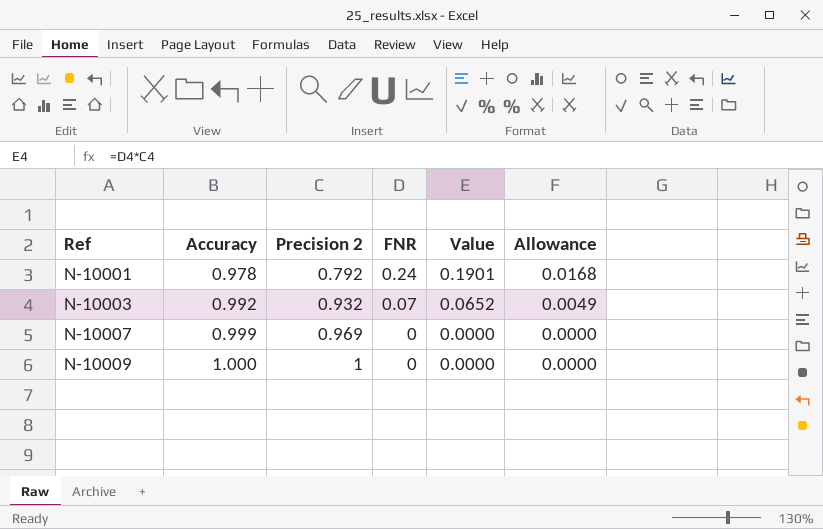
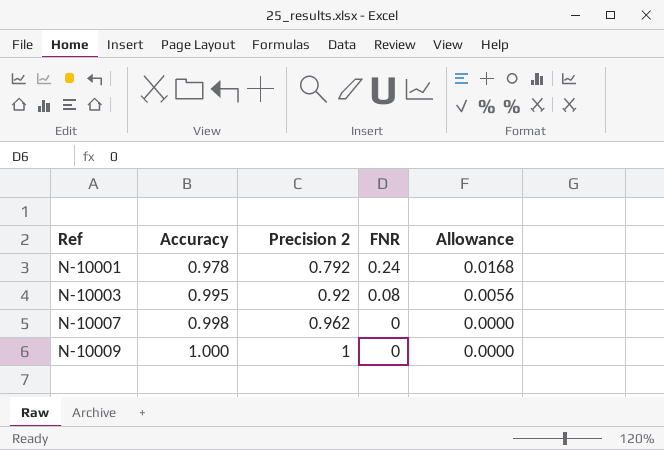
column Value | formula: [Precision 2] * [FNR] -> none
N-10003 | Accuracy: 0.992 -> 0.995
N-10003 | Precision 2: 0.932 -> 0.92
N-10003 | FNR: 0.07 -> 0.08
N-10003 | Allowance: 0.0049 -> 0.0056
N-10007 | Accuracy: 0.999 -> 0.998
N-10007 | Precision 2: 0.969 -> 0.962

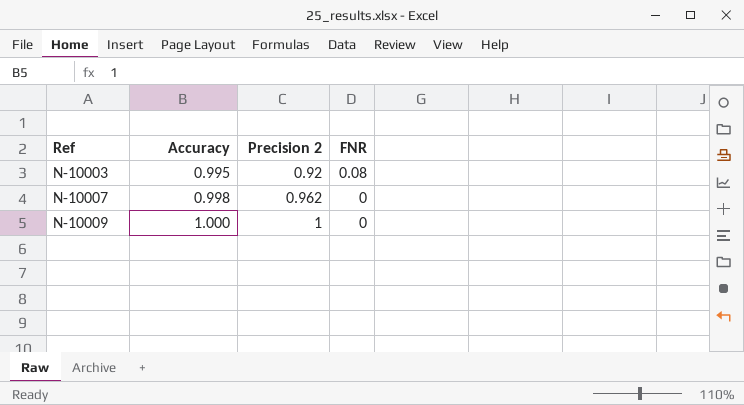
column Allowance | formula: [FNR] * 0.07 -> none
row N-10001: 0.978 | 0.792 | 0.24 | 0.0168 -> none

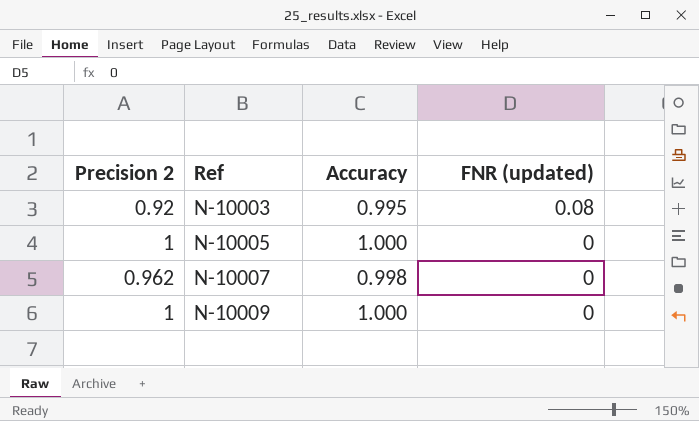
column Precision 2 | position: 3 -> 1
column name: FNR -> FNR (updated)
row N-10005: none -> 1 | 1.000 | 0

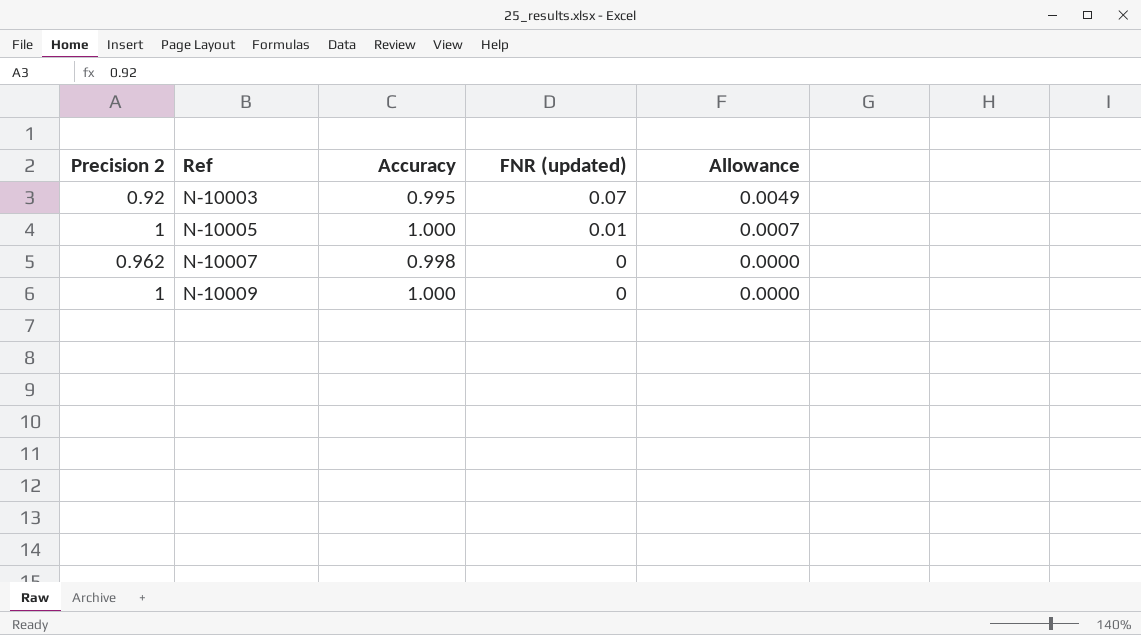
column Allowance | formula: none -> [FNR (updated)] * 0.07
N-10003 | FNR (updated): 0.08 -> 0.07
N-10005 | FNR (updated): 0 -> 0.01

